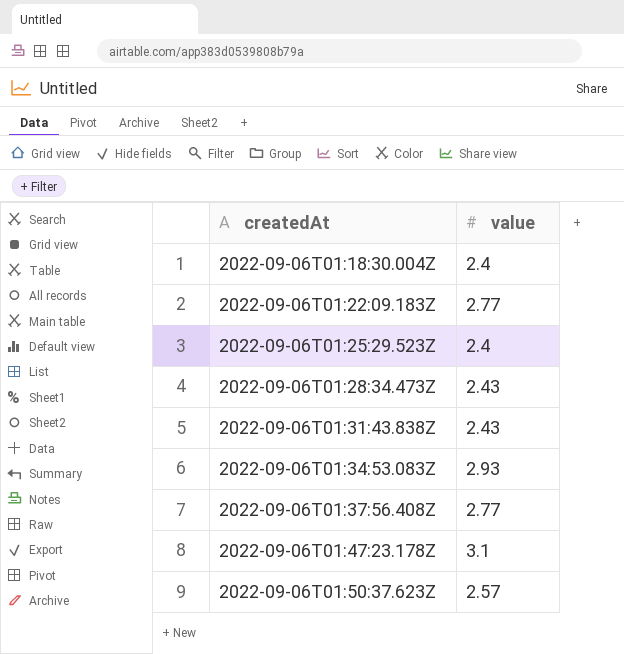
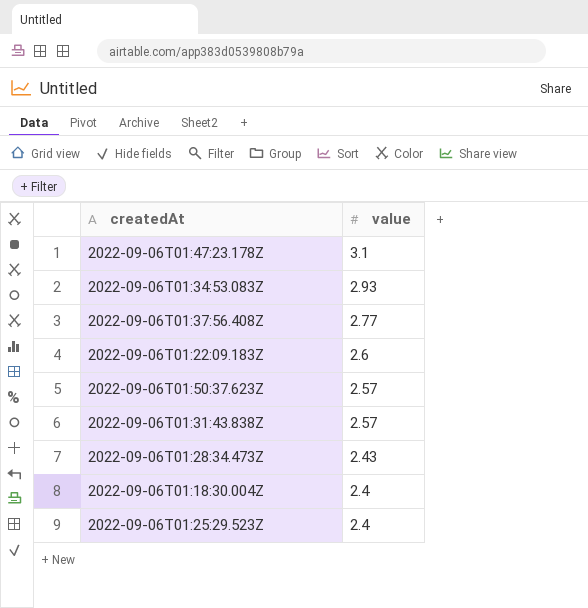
row order: createdAt ascending -> value descending
2022-09-06T01:22:09.183Z | value: 2.77 -> 2.6
2022-09-06T01:31:43.838Z | value: 2.43 -> 2.57

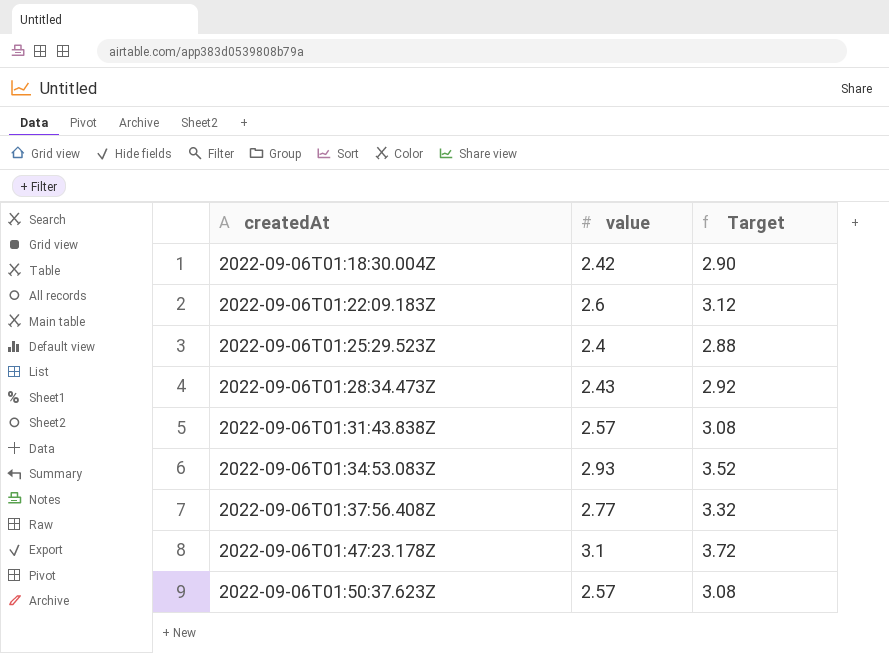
row order: value descending -> createdAt ascending
column Target | formula: none -> [value] * 1.2
2022-09-06T01:18:30.004Z | value: 2.4 -> 2.42

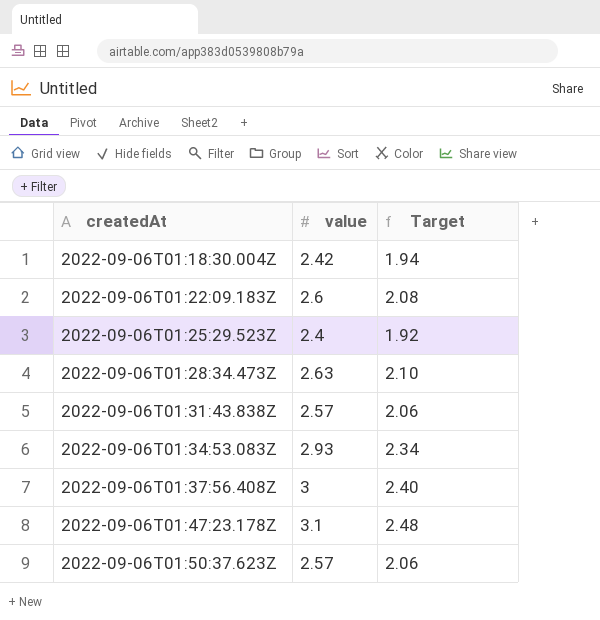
column Target | formula: [value] * 1.2 -> [value] * 0.8
2022-09-06T01:28:34.473Z | value: 2.43 -> 2.63
2022-09-06T01:37:56.408Z | value: 2.77 -> 3

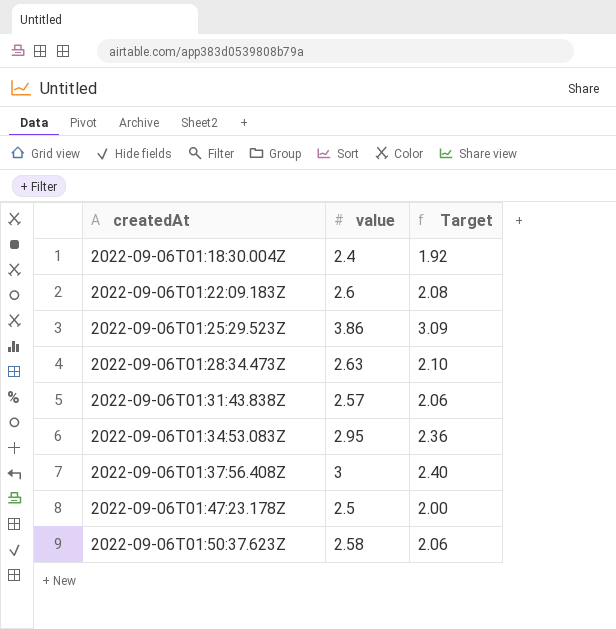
2022-09-06T01:18:30.004Z | value: 2.42 -> 2.4
2022-09-06T01:18:30.004Z | Target: 1.94 -> 1.92
2022-09-06T01:25:29.523Z | value: 2.4 -> 3.86
2022-09-06T01:25:29.523Z | Target: 1.92 -> 3.09
2022-09-06T01:34:53.083Z | value: 2.93 -> 2.95
2022-09-06T01:34:53.083Z | Target: 2.34 -> 2.36
2022-09-06T01:47:23.178Z | value: 3.1 -> 2.5
2022-09-06T01:47:23.178Z | Target: 2.48 -> 2.00
2022-09-06T01:50:37.623Z | value: 2.57 -> 2.58

